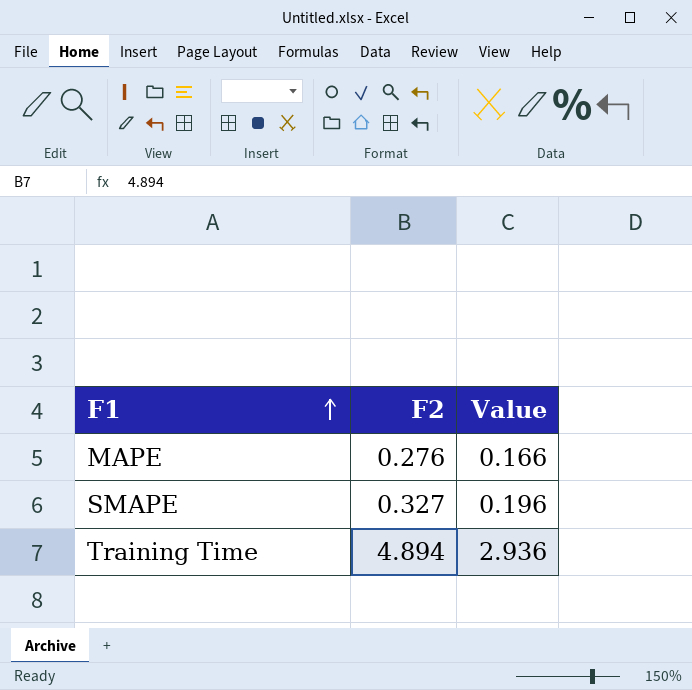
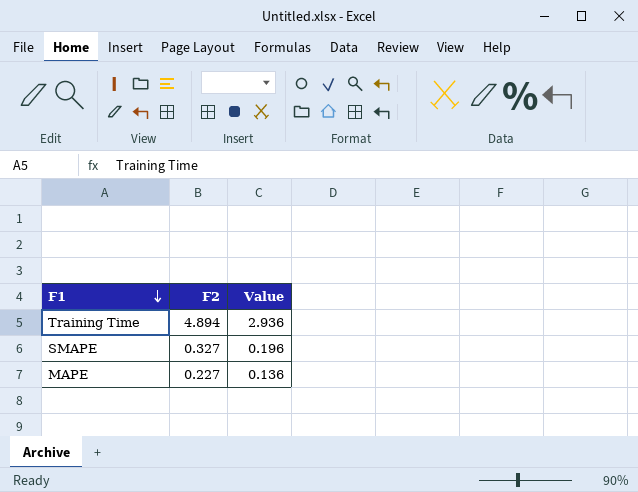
row order: F1 ascending -> F1 descending
MAPE | F2: 0.276 -> 0.227
MAPE | Value: 0.166 -> 0.136

